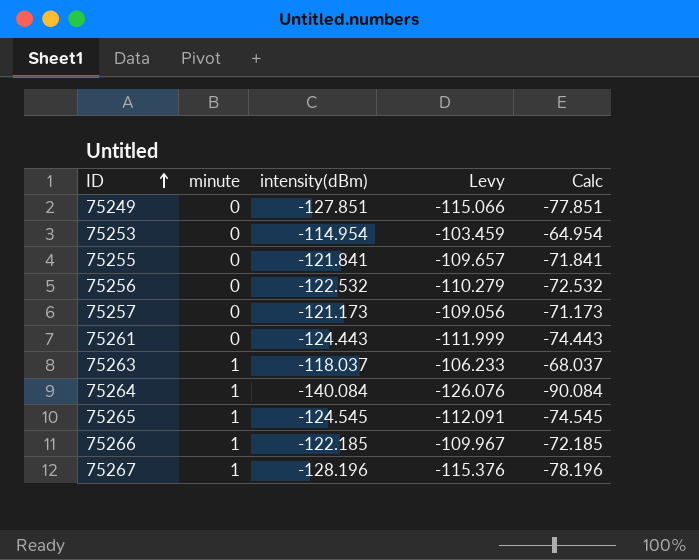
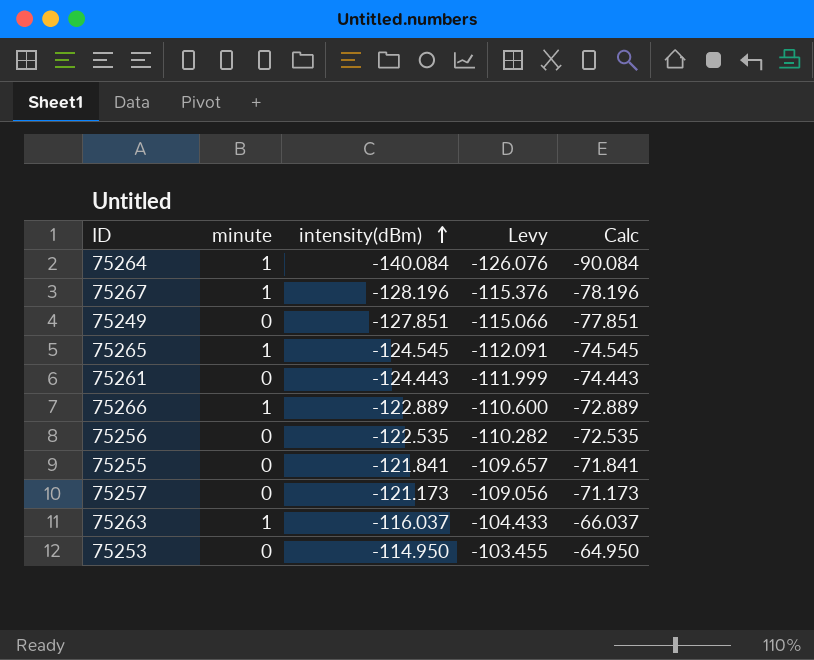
row order: ID ascending -> intensity(dBm) ascending
75266 | intensity(dBm): -122.185 -> -122.889
75266 | Levy: -109.967 -> -110.600
75266 | Calc: -72.185 -> -72.889
75256 | intensity(dBm): -122.532 -> -122.535
75256 | Levy: -110.279 -> -110.282
75256 | Calc: -72.532 -> -72.535
75263 | intensity(dBm): -118.037 -> -116.037
75263 | Levy: -106.233 -> -104.433
75263 | Calc: -68.037 -> -66.037
75253 | intensity(dBm): -114.954 -> -114.950
75253 | Levy: -103.459 -> -103.455
75253 | Calc: -64.954 -> -64.950

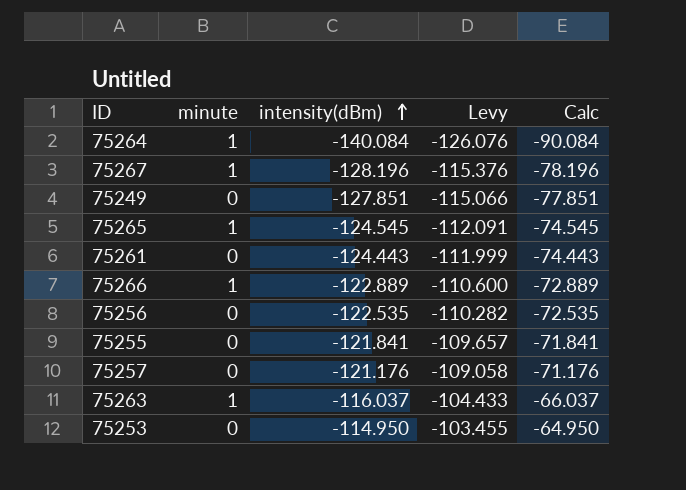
75257 | intensity(dBm): -121.173 -> -121.176
75257 | Levy: -109.056 -> -109.058
75257 | Calc: -71.173 -> -71.176

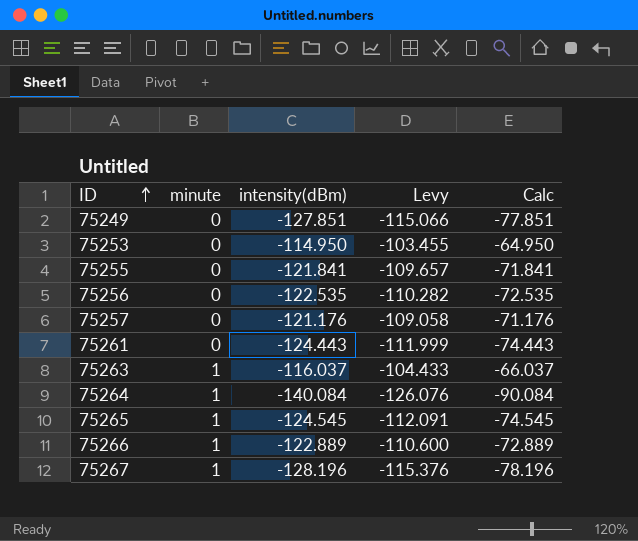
row order: intensity(dBm) ascending -> ID ascending

